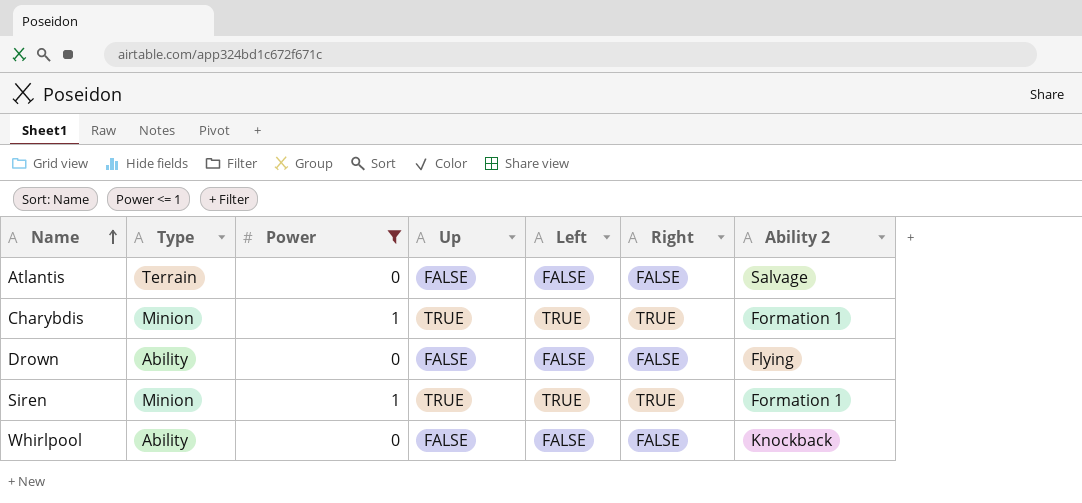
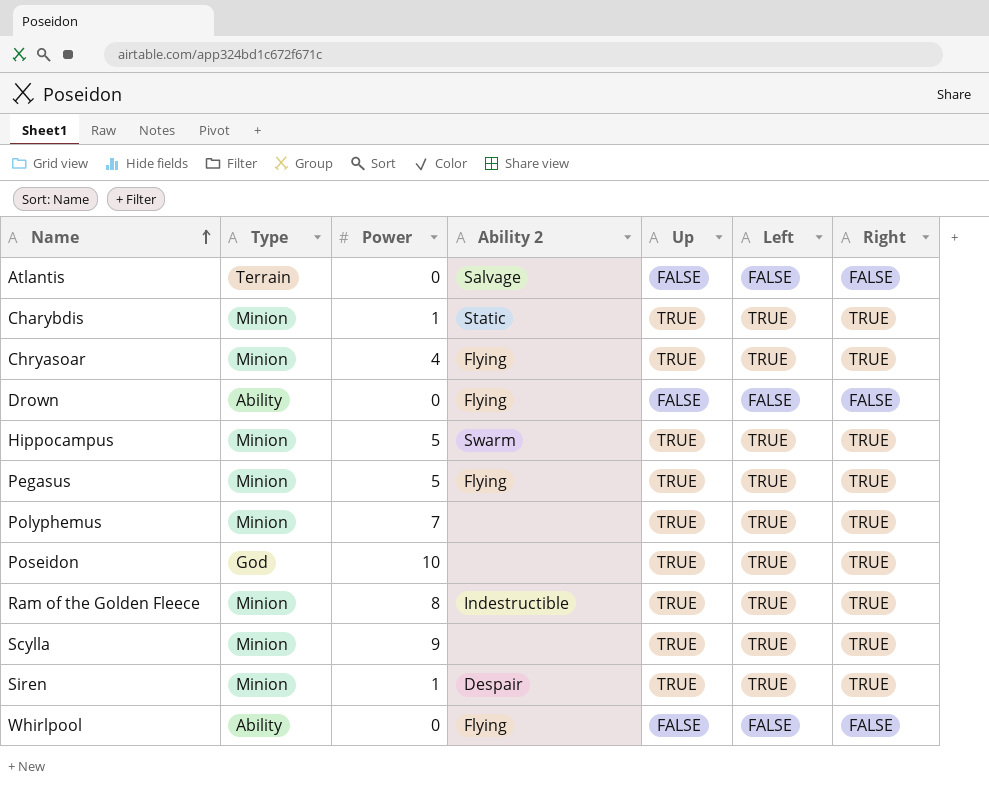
filter: Power <= 1 -> none
column Ability 2 | position: 7 -> 4
Charybdis | Ability 2: Formation 1 -> Static
Siren | Ability 2: Formation 1 -> Despair
Whirlpool | Ability 2: Knockback -> Flying

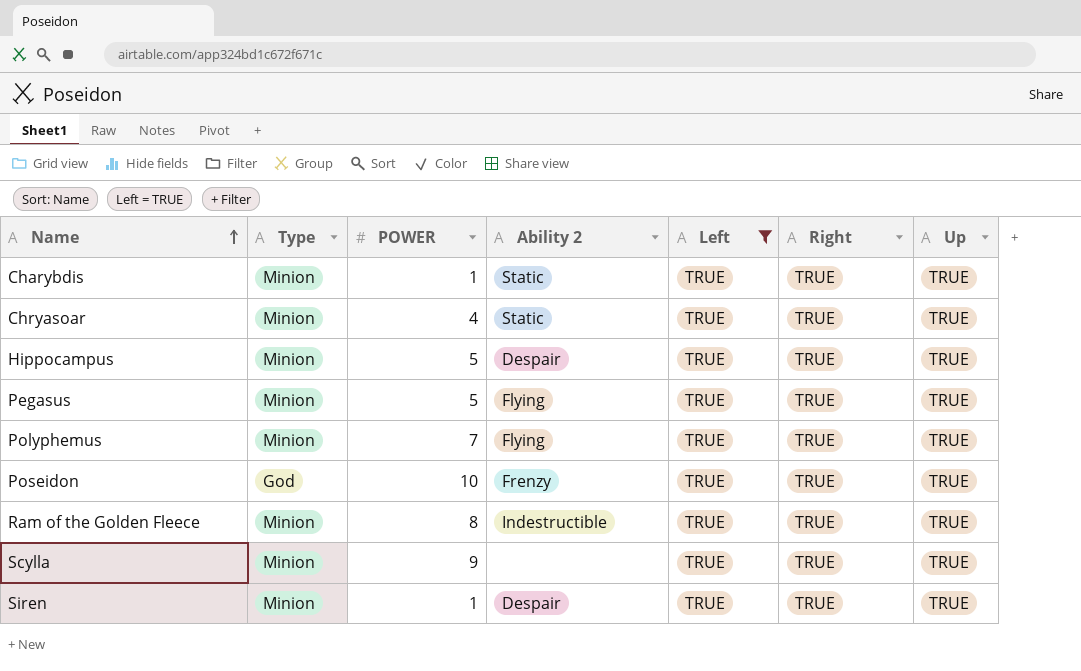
filter: none -> Left = TRUE
column name: Power -> POWER
column Up | position: 5 -> 7
Chryasoar | Ability 2: Flying -> Static
Hippocampus | Ability 2: Swarm -> Despair
Polyphemus | Ability 2: none -> Flying
Poseidon | Ability 2: none -> Frenzy

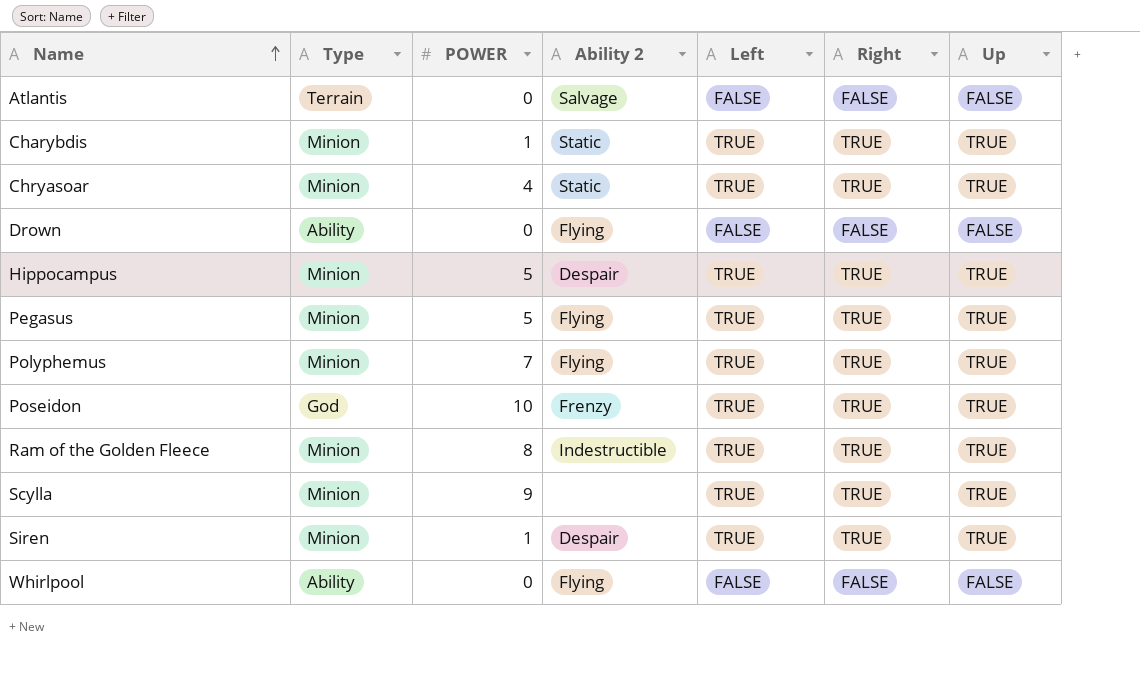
filter: Left = TRUE -> none

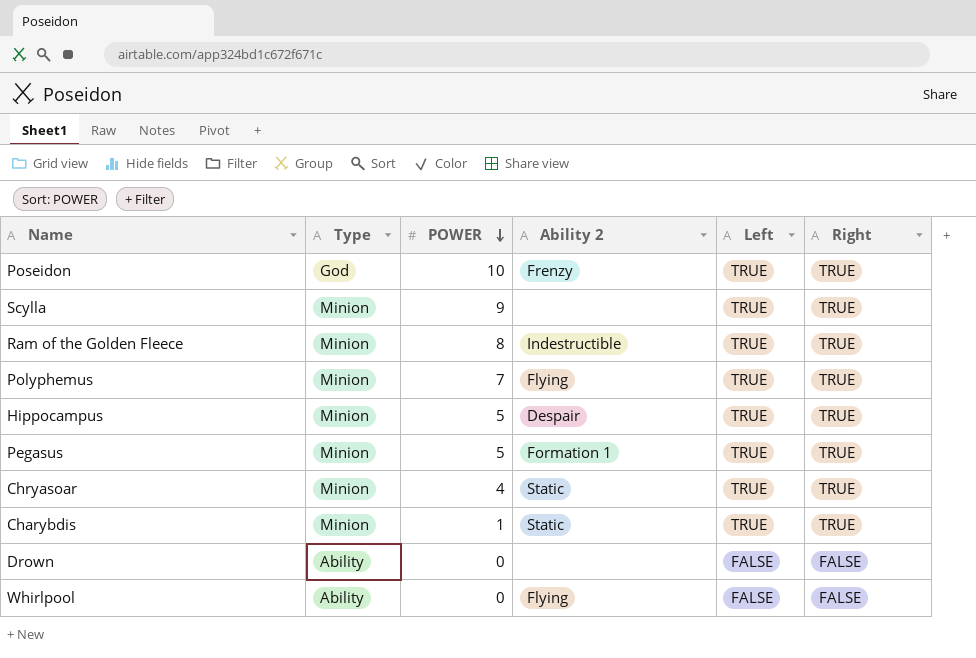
row order: Name ascending -> POWER descending
column Up | position: 7 -> none
row Atlantis: Terrain | 0 | Salvage | FALSE | FALSE | FALSE -> none
row Siren: Minion | 1 | Despair | TRUE | TRUE | TRUE -> none
Pegasus | Ability 2: Flying -> Formation 1
Drown | Ability 2: Flying -> none

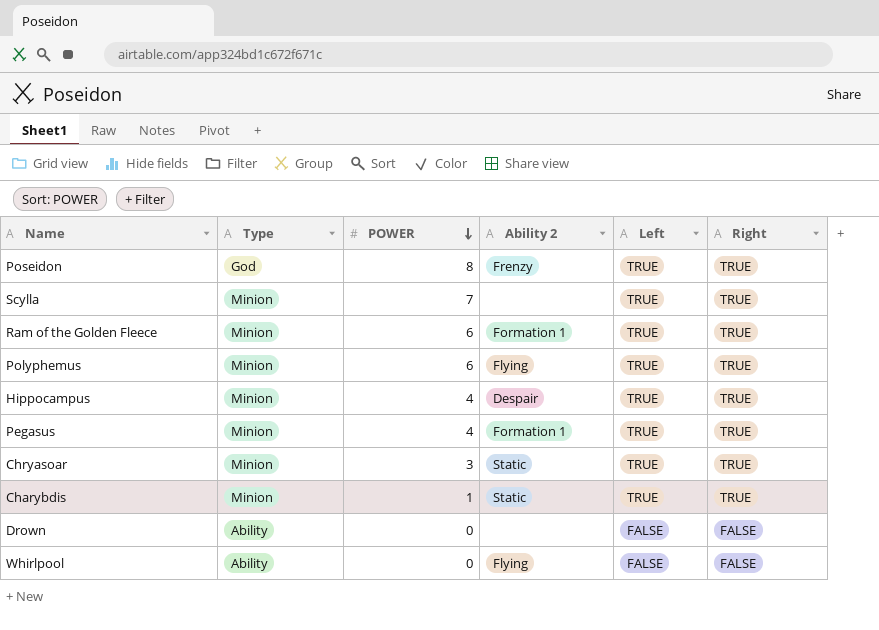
Poseidon | POWER: 10 -> 8
Scylla | POWER: 9 -> 7
Ram of the Golden Fleece | POWER: 8 -> 6
Ram of the Golden Fleece | Ability 2: Indestructible -> Formation 1
Polyphemus | POWER: 7 -> 6
Hippocampus | POWER: 5 -> 4
Pegasus | POWER: 5 -> 4
Chryasoar | POWER: 4 -> 3

